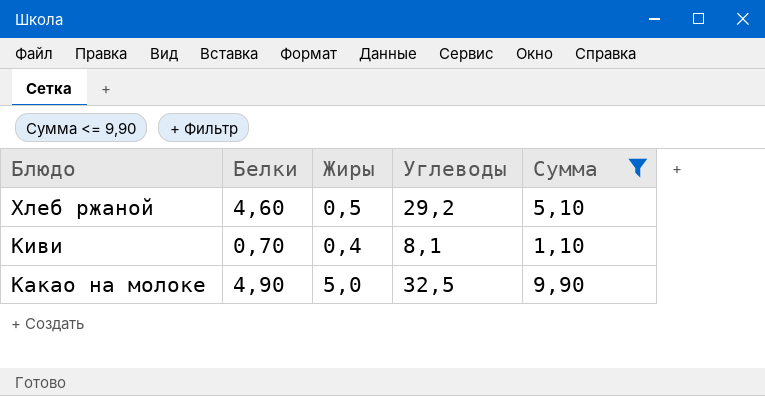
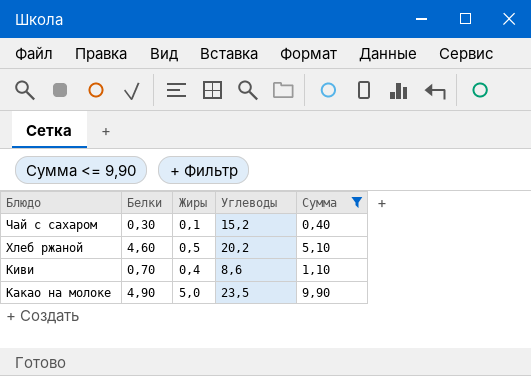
row Чай с сахаром: none -> 0,30 | 0,1 | 15,2 | 0,40
Хлеб ржаной | Углеводы: 29,2 -> 20,2
Киви | Углеводы: 8,1 -> 8,6
Какао на молоке | Углеводы: 32,5 -> 23,5

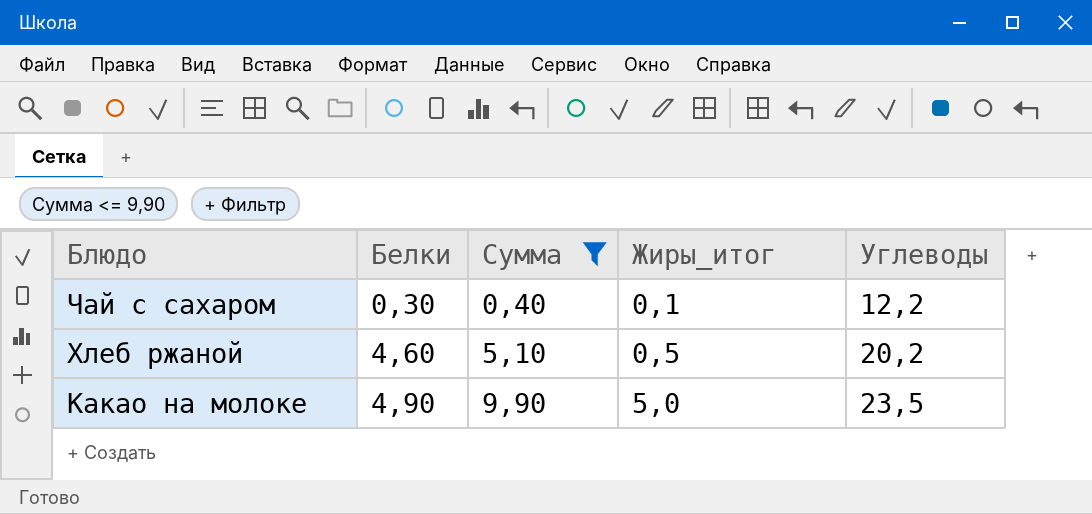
column Сумма | position: 5 -> 3
column name: Жиры -> Жиры_итог
row Киви: 0,70 | 0,4 | 8,6 | 1,10 -> none
Чай с сахаром | Углеводы: 15,2 -> 12,2

